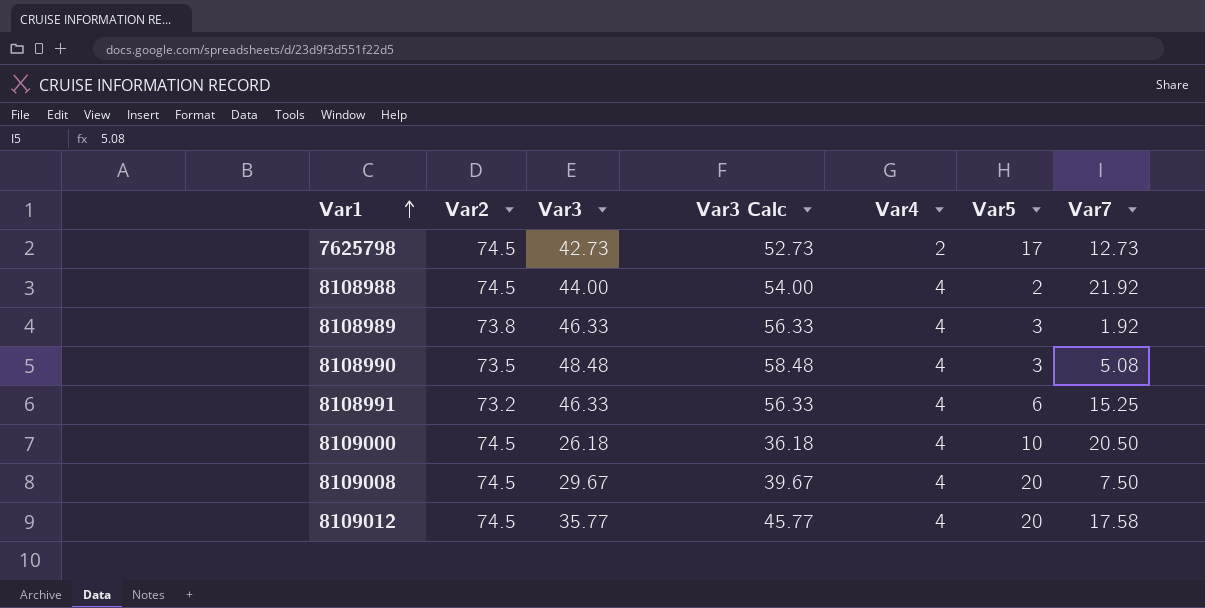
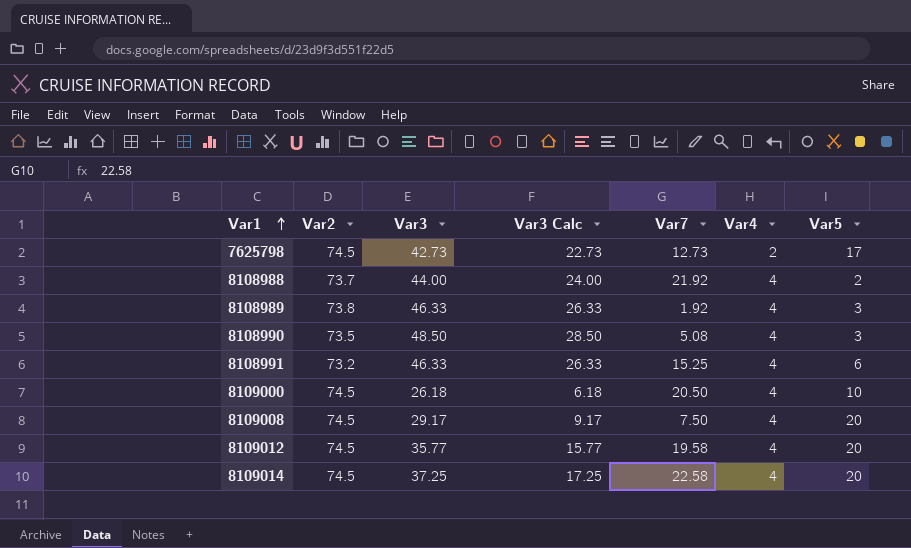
column Var3 Calc | formula: [Var3] + 10 -> [Var3] - 20
column Var7 | position: 7 -> 5
8108988 | Var2: 74.5 -> 73.7
8108990 | Var3: 48.48 -> 48.50
8109008 | Var3: 29.67 -> 29.17
8109012 | Var7: 17.58 -> 19.58
row 8109014: none -> 74.5 | 37.25 | 17.25 | 22.58 | 4 | 20

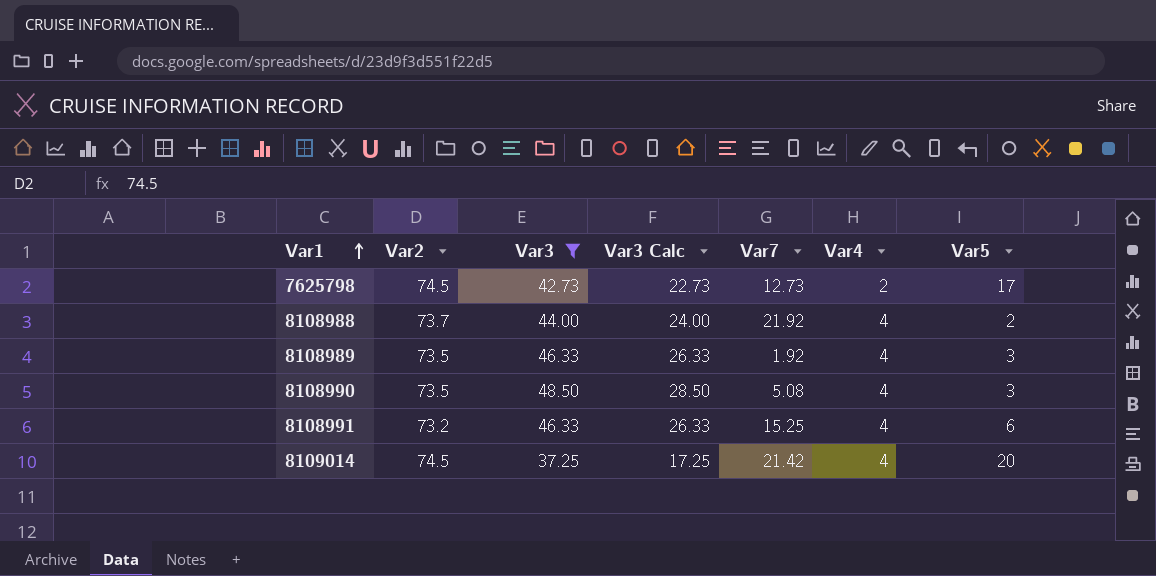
filter: none -> Var3 >= 37.25
8108989 | Var2: 73.8 -> 73.5
8109014 | Var7: 22.58 -> 21.42

